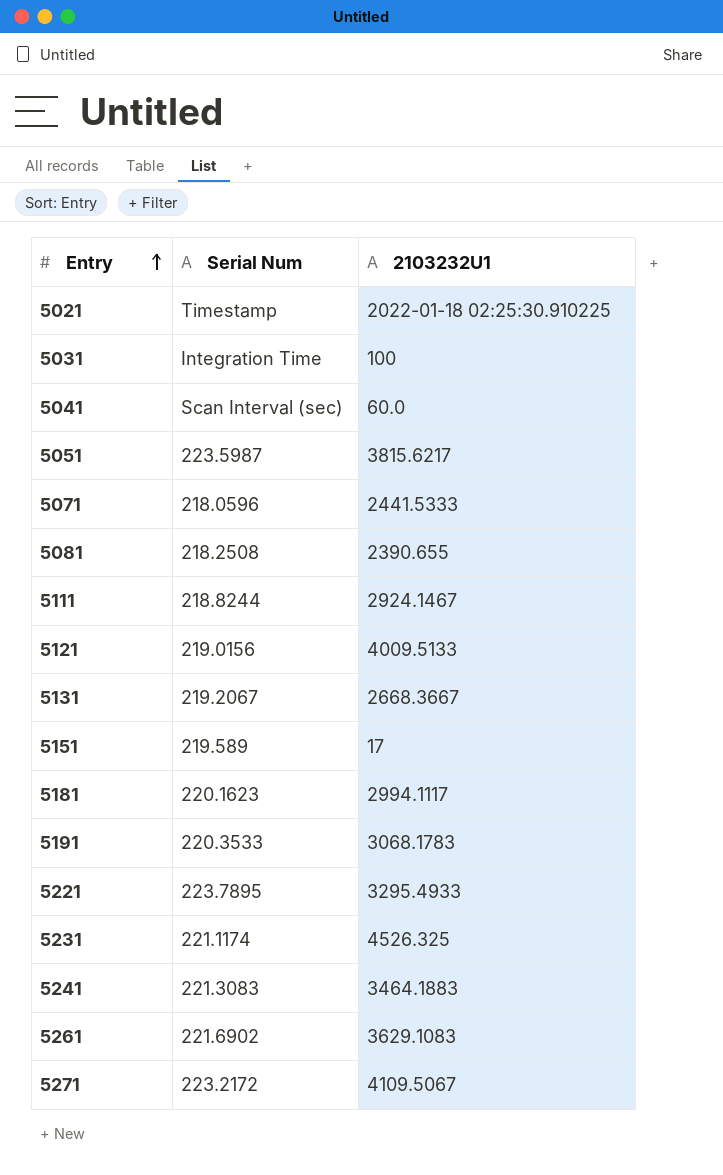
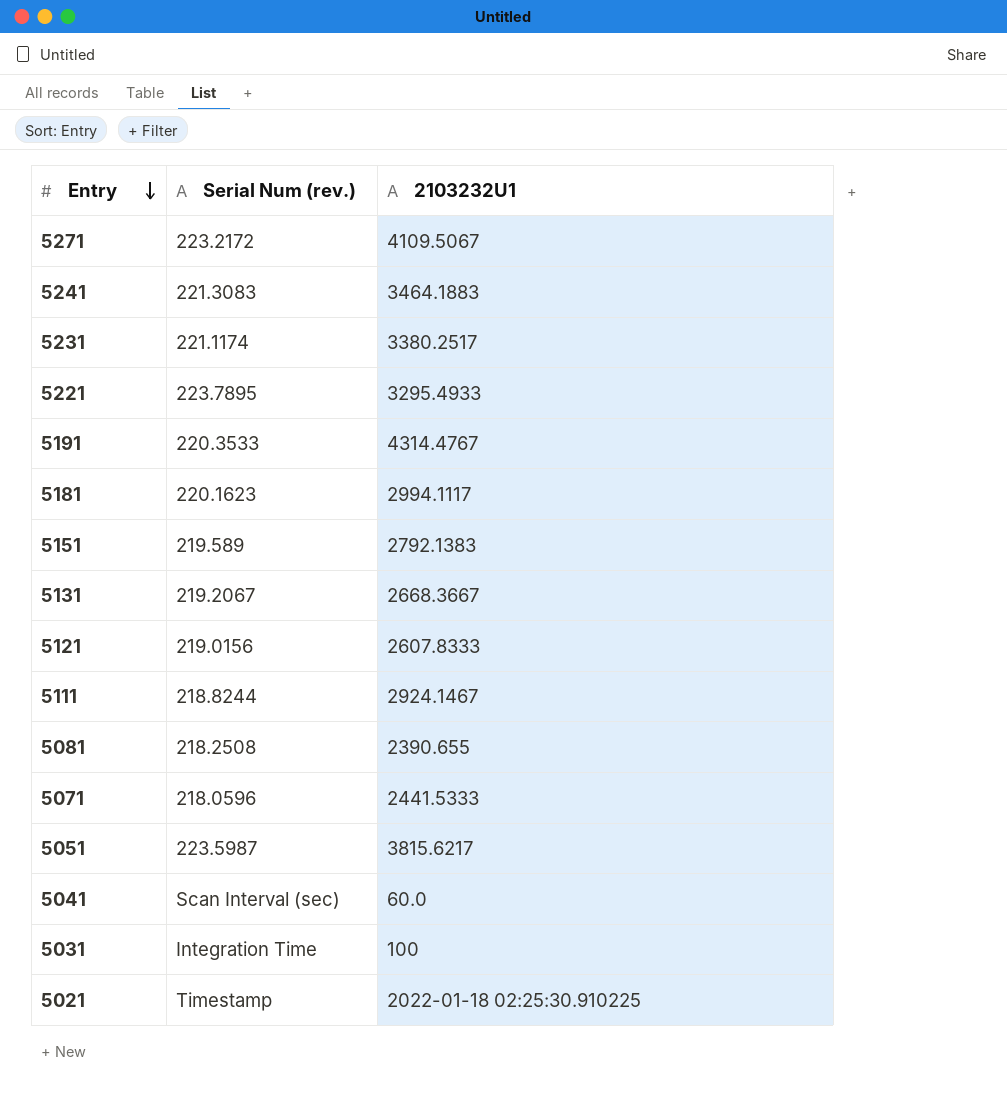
row order: Entry ascending -> Entry descending
column name: Serial Num -> Serial Num (rev.)
row 5261: 221.6902 | 3629.1083 -> none
5231 | 2103232U1: 4526.325 -> 3380.2517
5191 | 2103232U1: 3068.1783 -> 4314.4767
5151 | 2103232U1: 17 -> 2792.1383
5121 | 2103232U1: 4009.5133 -> 2607.8333

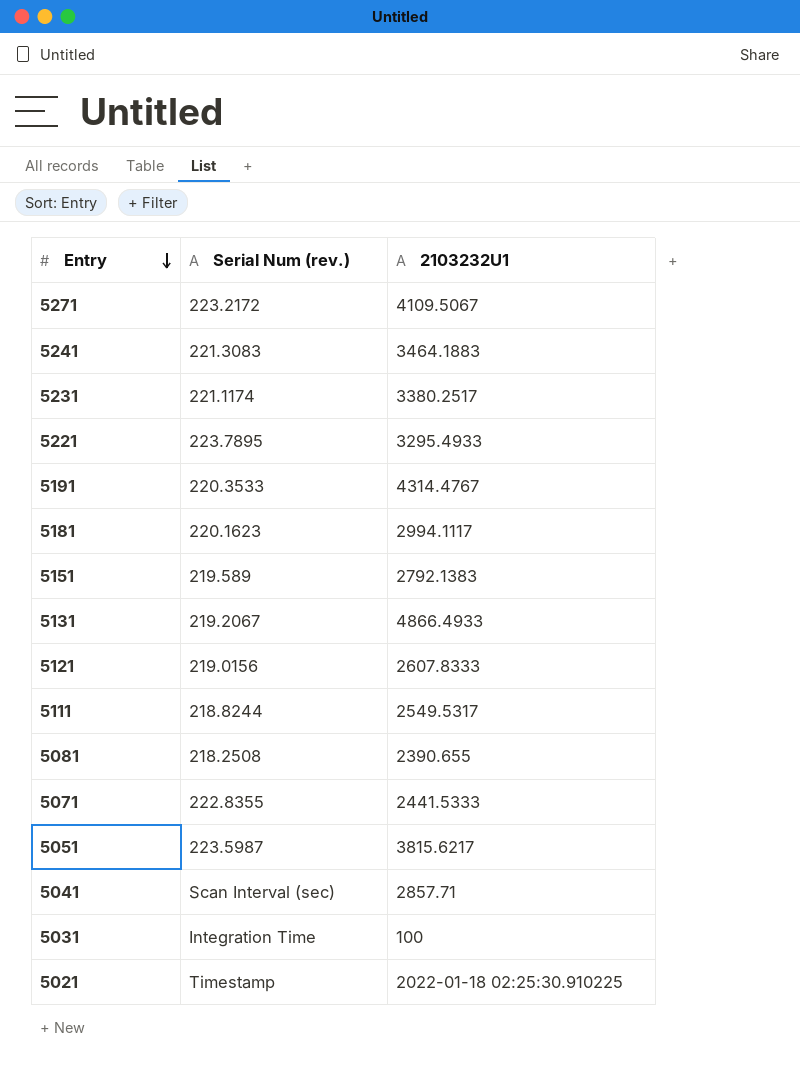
5131 | 2103232U1: 2668.3667 -> 4866.4933
5111 | 2103232U1: 2924.1467 -> 2549.5317
5071 | Serial Num (rev.): 218.0596 -> 222.8355
5041 | 2103232U1: 60.0 -> 2857.71

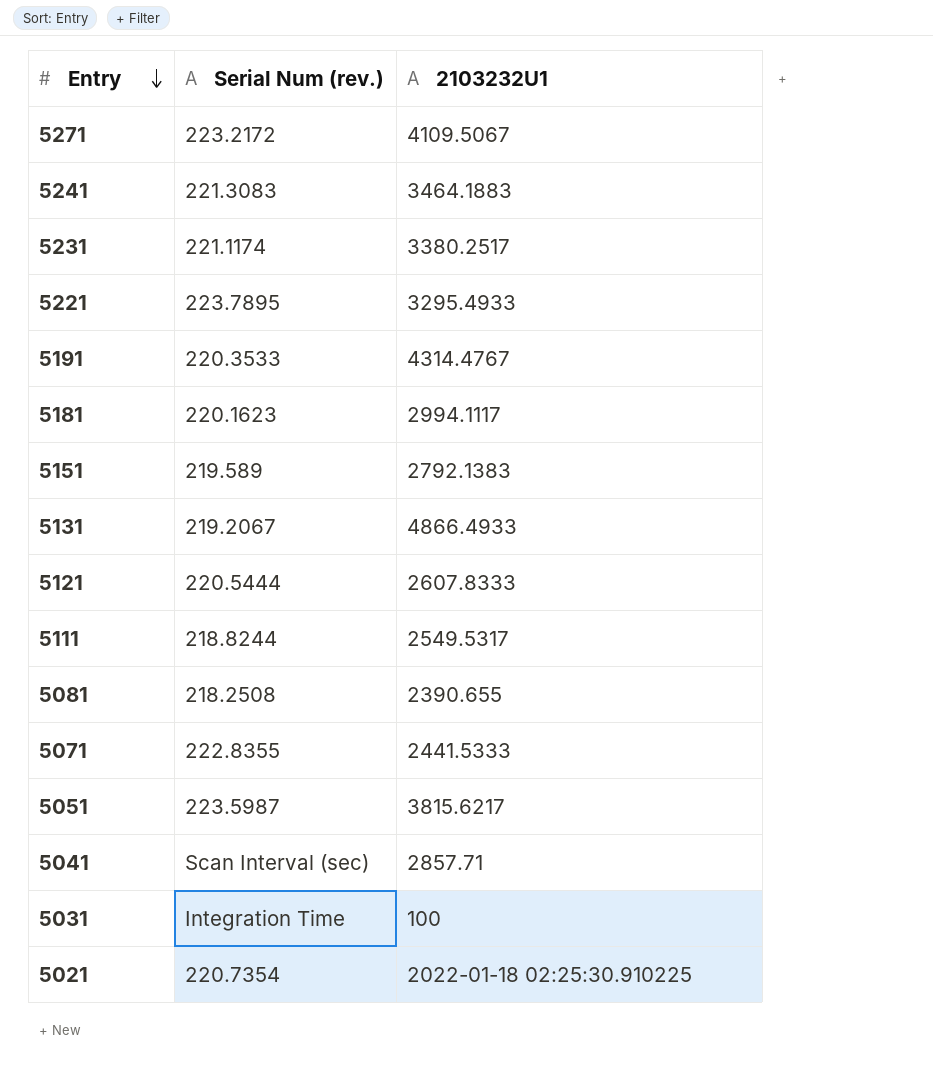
5121 | Serial Num (rev.): 219.0156 -> 220.5444
5021 | Serial Num (rev.): Timestamp -> 220.7354

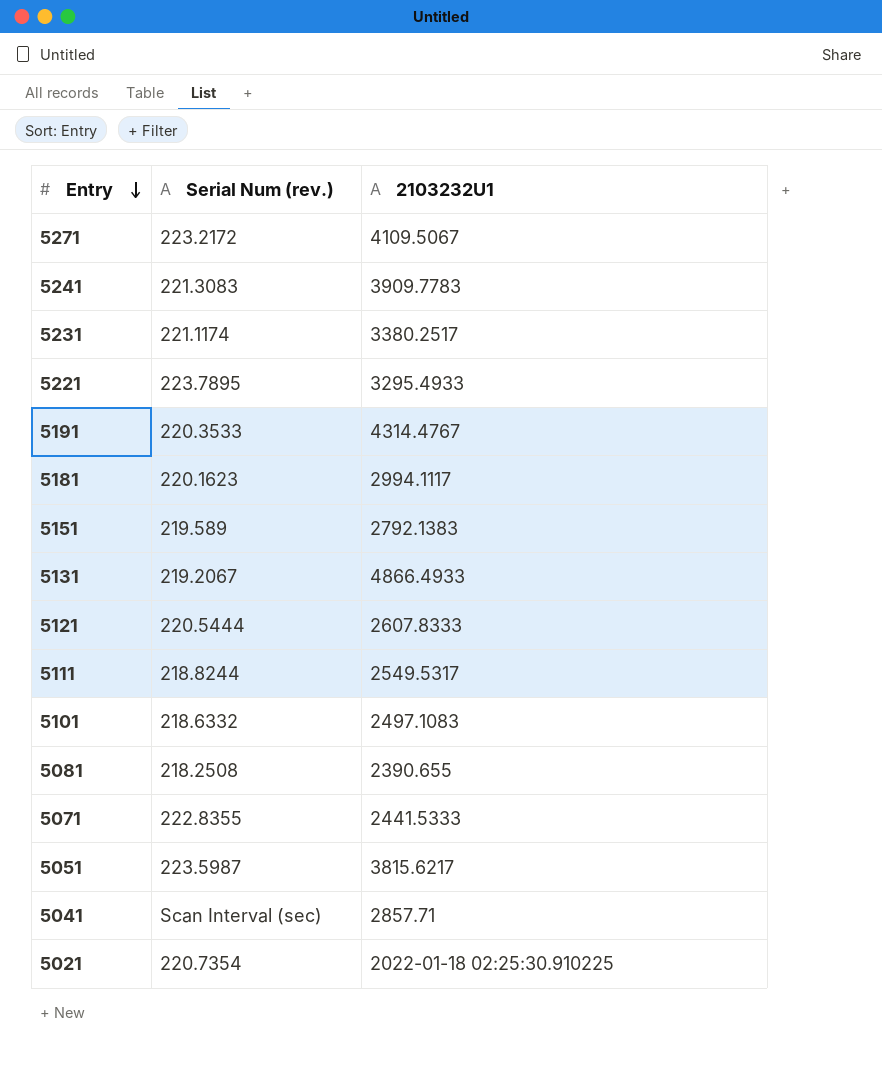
row 5031: Integration Time | 100 -> none
5241 | 2103232U1: 3464.1883 -> 3909.7783
row 5101: none -> 218.6332 | 2497.1083

